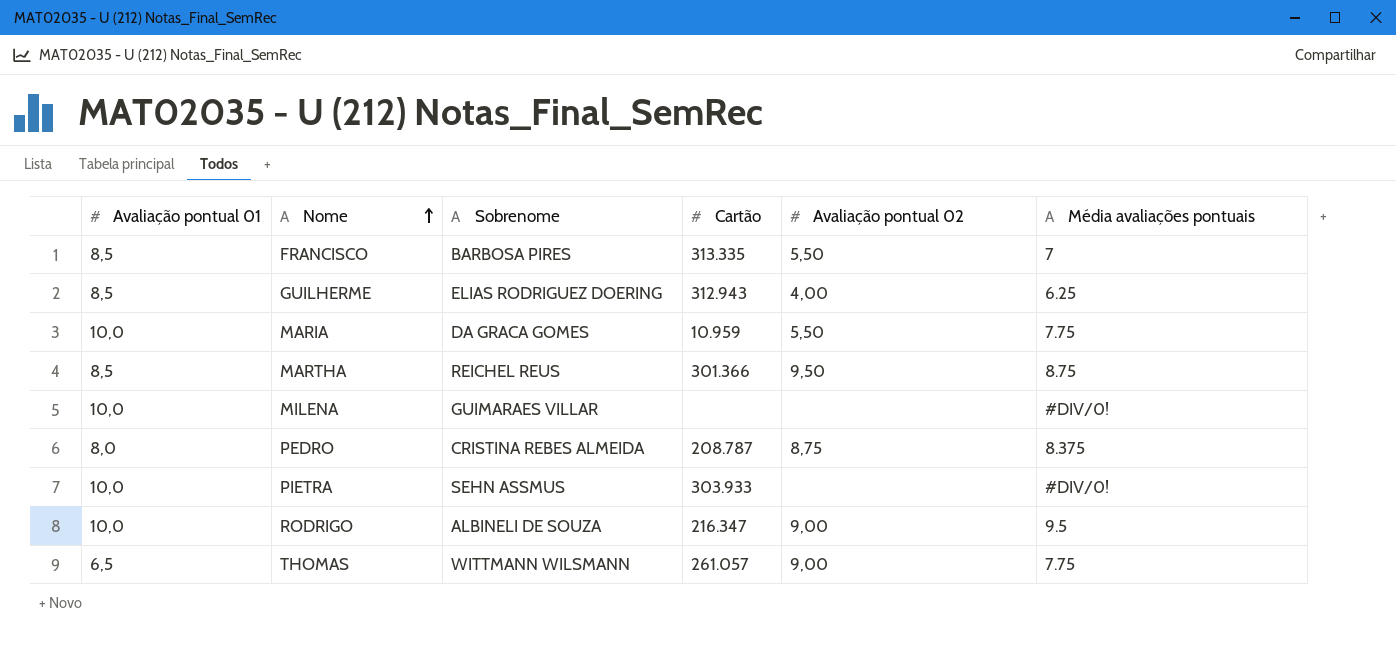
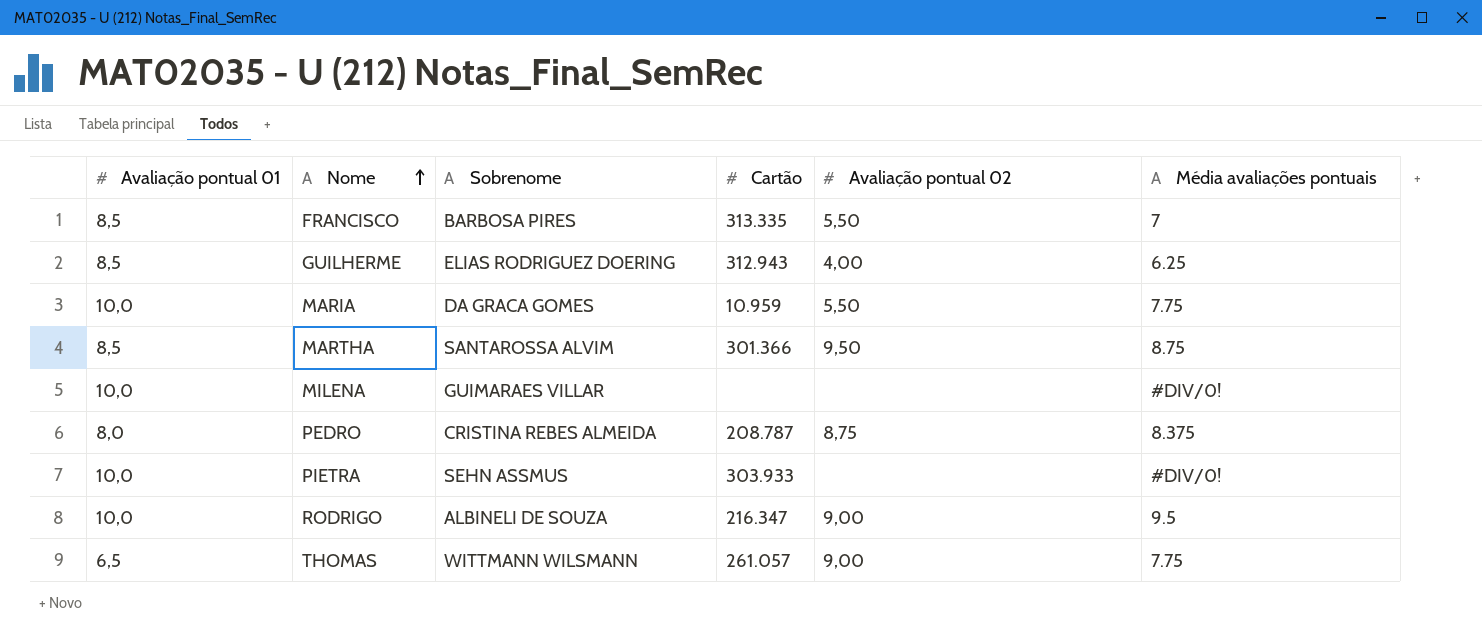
MARTHA | Sobrenome: REICHEL REUS -> SANTAROSSA ALVIM

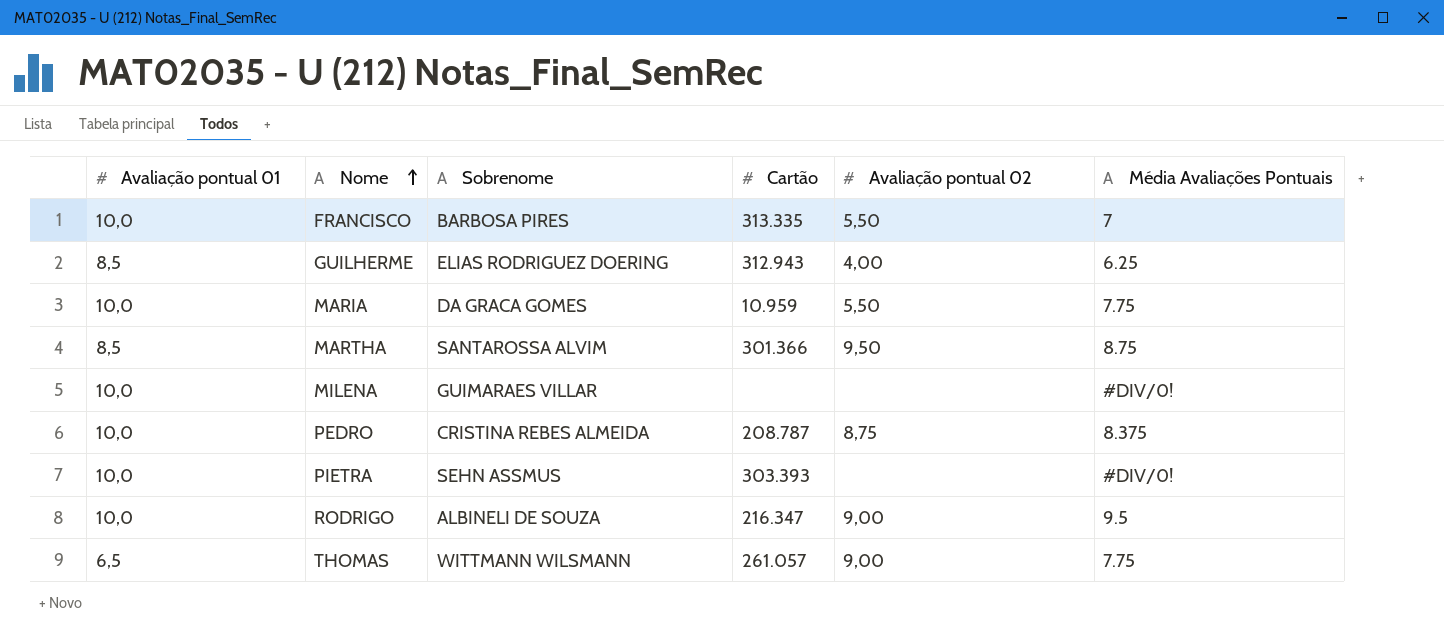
column name: Média avaliações pontuais -> Média Avaliações Pontuais
FRANCISCO | Avaliação pontual 01: 8,5 -> 10,0
PEDRO | Avaliação pontual 01: 8,0 -> 10,0
PIETRA | Cartão: 303.933 -> 303.393

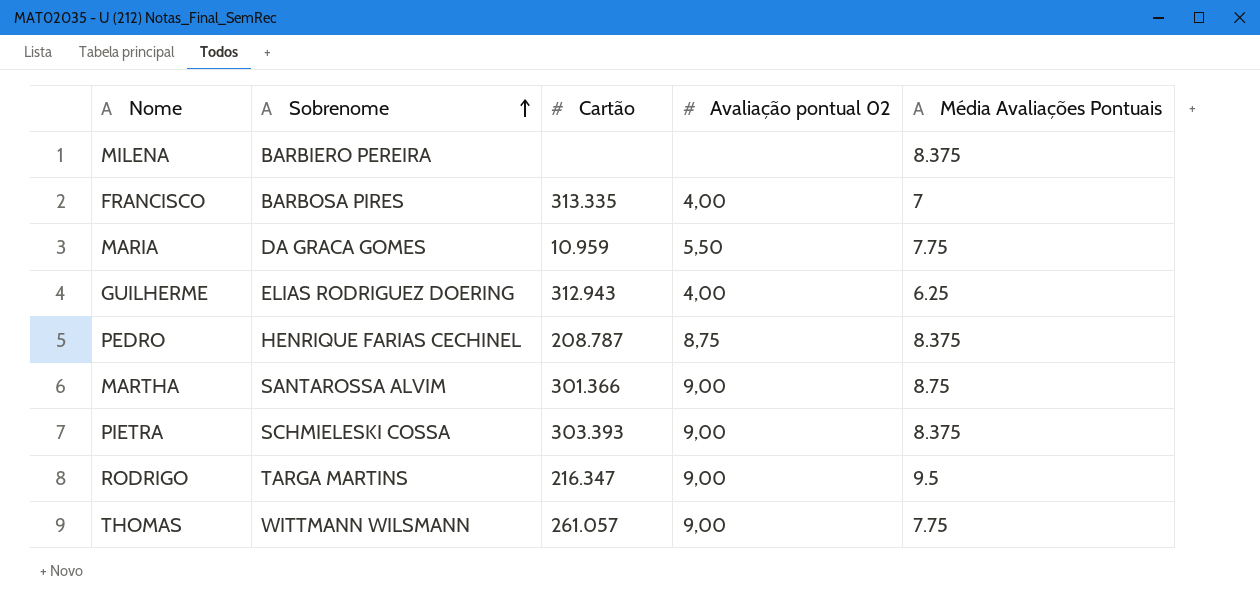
row order: Nome ascending -> Sobrenome ascending
column Avaliação pontual 01 | position: 1 -> none
MILENA | Sobrenome: GUIMARAES VILLAR -> BARBIERO PEREIRA
MILENA | Média Avaliações Pontuais: #DIV/0! -> 8.375
FRANCISCO | Avaliação pontual 02: 5,50 -> 4,00
PEDRO | Sobrenome: CRISTINA REBES ALMEIDA -> HENRIQUE FARIAS CECHINEL
MARTHA | Avaliação pontual 02: 9,50 -> 9,00
PIETRA | Sobrenome: SEHN ASSMUS -> SCHMIELESKI COSSA
PIETRA | Avaliação pontual 02: none -> 9,00
PIETRA | Média Avaliações Pontuais: #DIV/0! -> 8.375
RODRIGO | Sobrenome: ALBINELI DE SOUZA -> TARGA MARTINS

